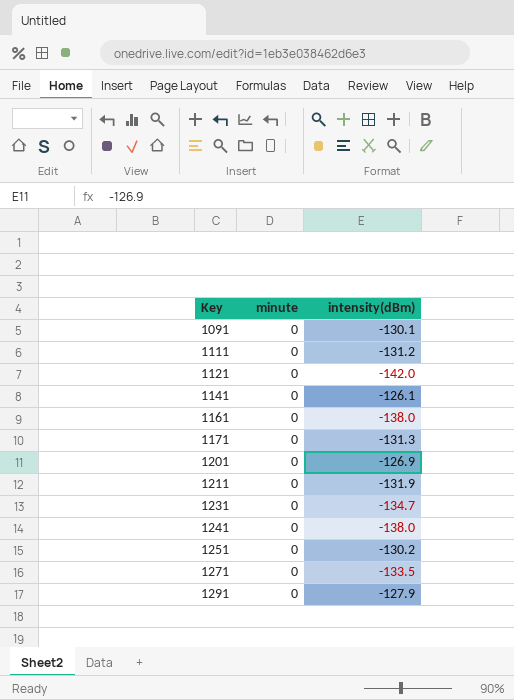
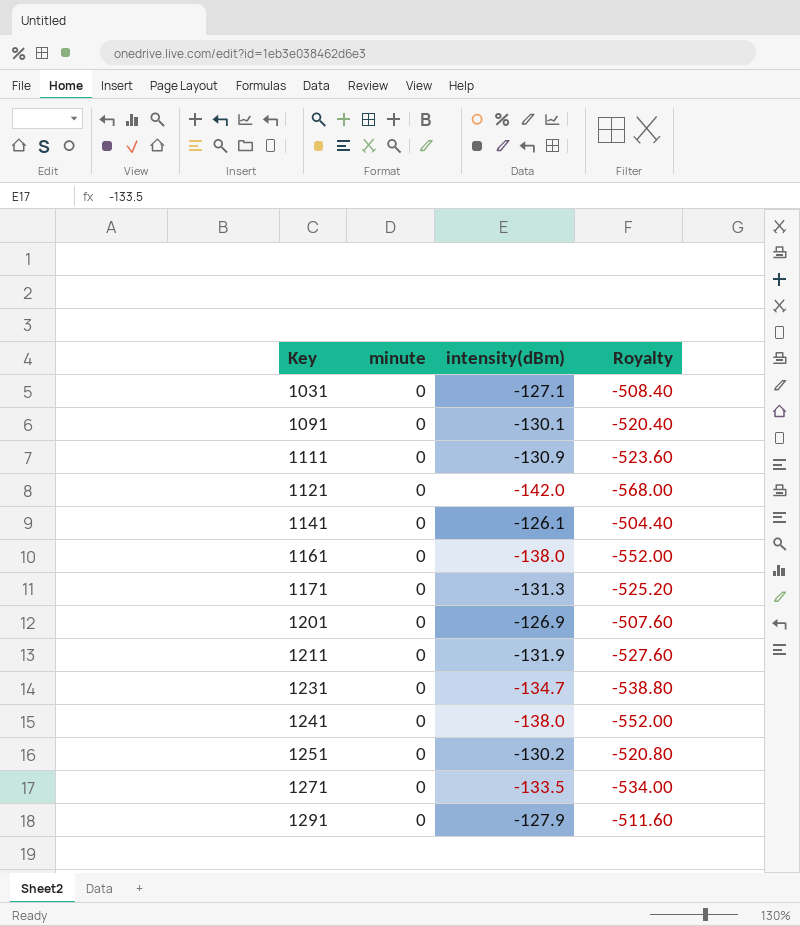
column Royalty | formula: none -> [intensity(dBm)] * 4
row 1031: none -> 0 | -127.1 | -508.40
1111 | intensity(dBm): -131.2 -> -130.9

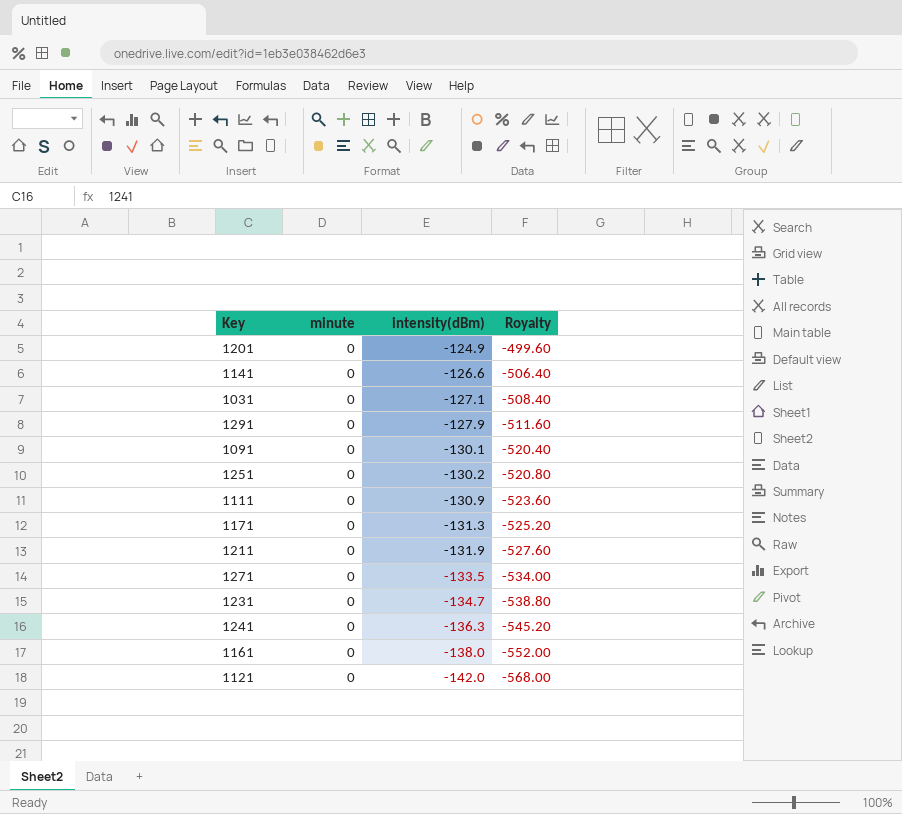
row order: Key ascending -> intensity(dBm) descending
1201 | intensity(dBm): -126.9 -> -124.9
1201 | Royalty: -507.60 -> -499.60
1141 | intensity(dBm): -126.1 -> -126.6
1141 | Royalty: -504.40 -> -506.40
1241 | intensity(dBm): -138.0 -> -136.3
1241 | Royalty: -552.00 -> -545.20

